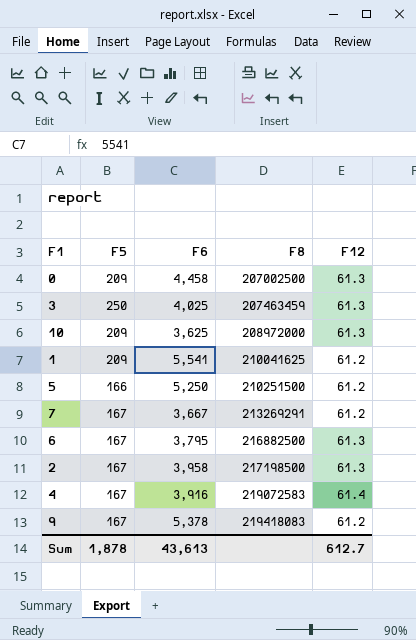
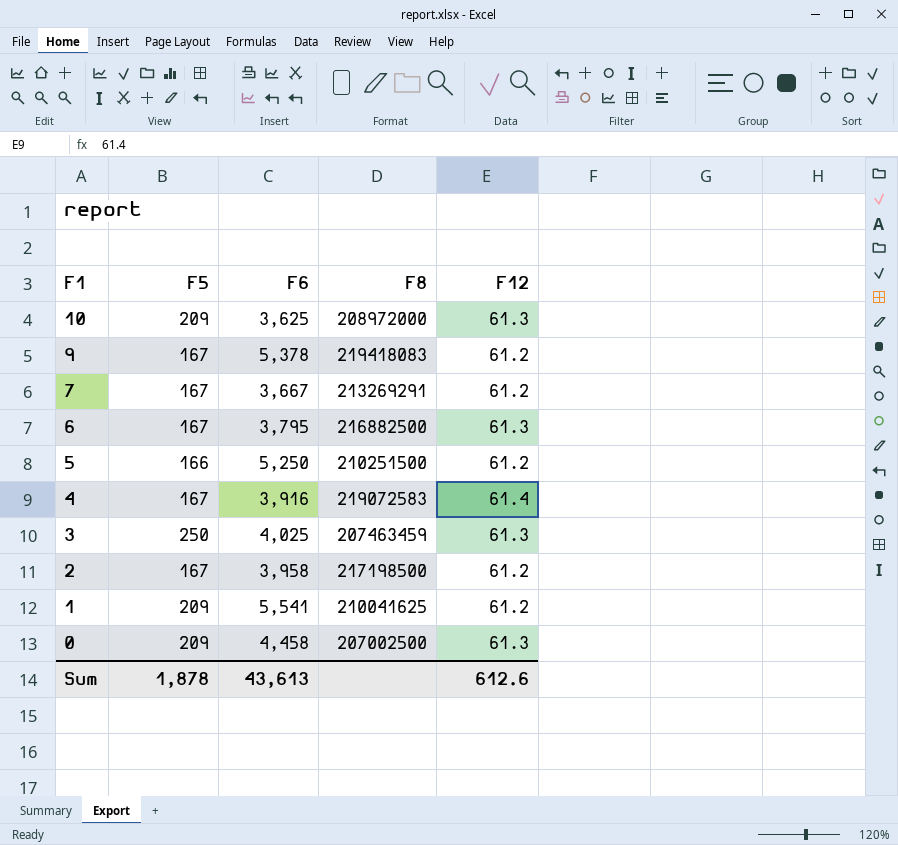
row order: F8 ascending -> F1 descending
2 | F12: 61.3 -> 61.2
Sum | F12: 612.7 -> 612.6

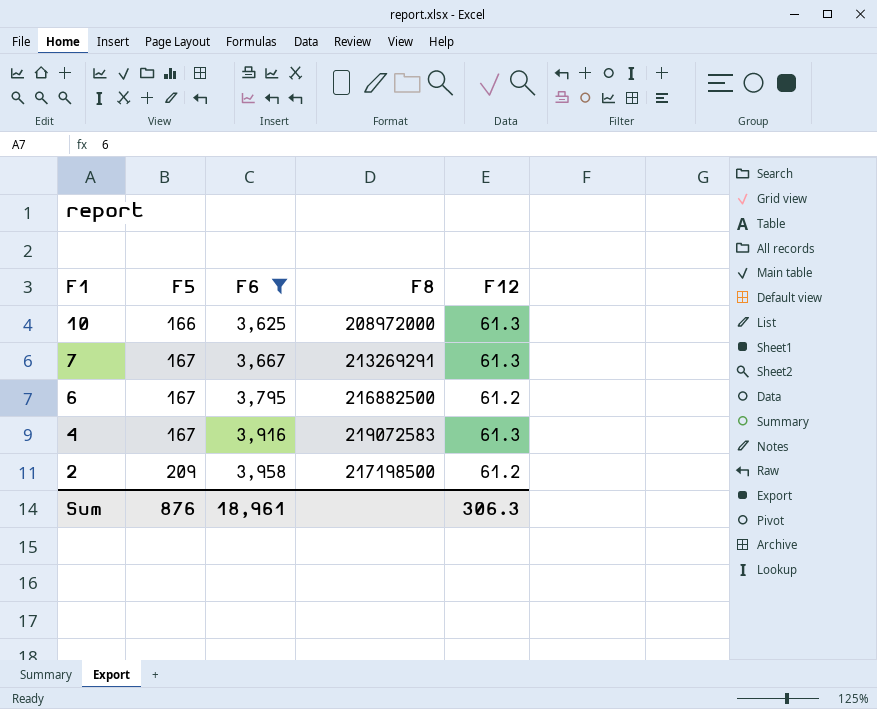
filter: none -> F6 <= 3,958
10 | F5: 209 -> 166
7 | F12: 61.2 -> 61.3
6 | F12: 61.3 -> 61.2
4 | F12: 61.4 -> 61.3
2 | F5: 167 -> 209
Sum | F5: 1,878 -> 876
Sum | F6: 43,613 -> 18,961
Sum | F12: 612.6 -> 306.3

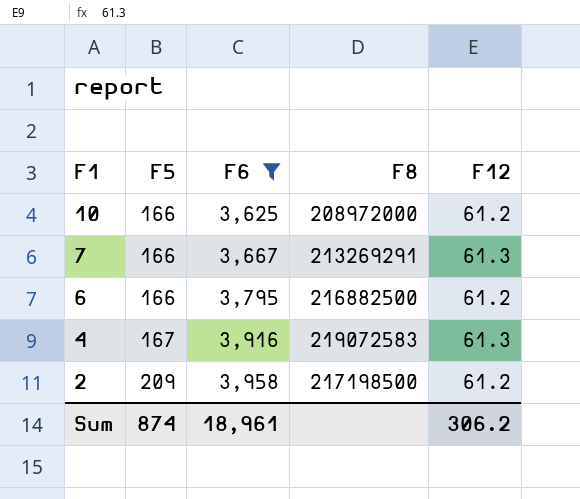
10 | F12: 61.3 -> 61.2
7 | F5: 167 -> 166
6 | F5: 167 -> 166
Sum | F5: 876 -> 874
Sum | F12: 306.3 -> 306.2

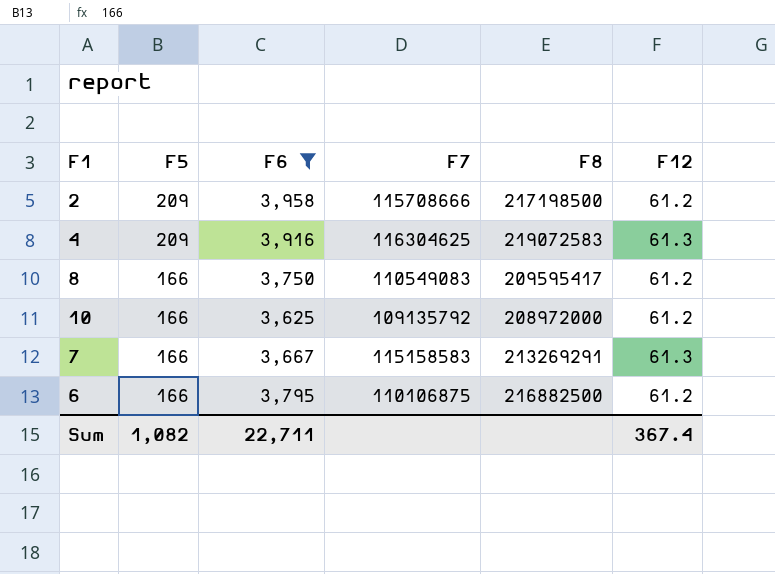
row order: F1 descending -> F5 descending
column F7 | position: none -> 4
4 | F5: 167 -> 209
row 8: none -> 166 | 3,750 | 110549083 | 209595417 | 61.2
Sum | F5: 874 -> 1,082
Sum | F6: 18,961 -> 22,711
Sum | F12: 306.2 -> 367.4

